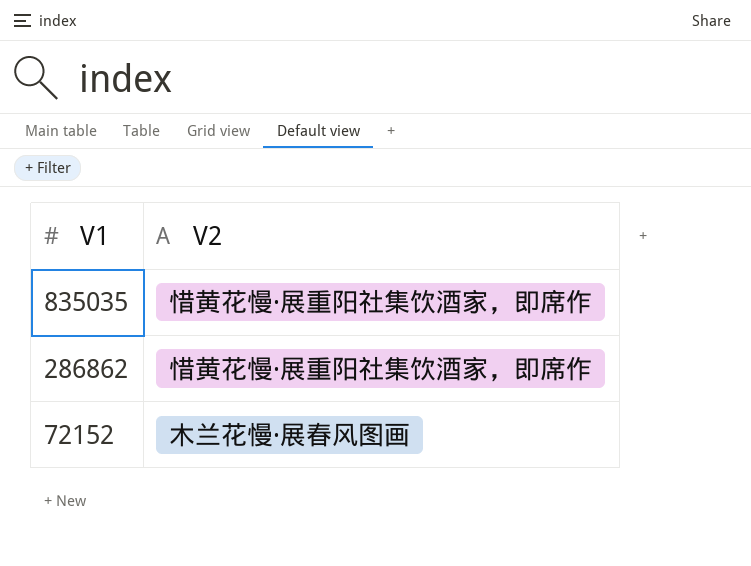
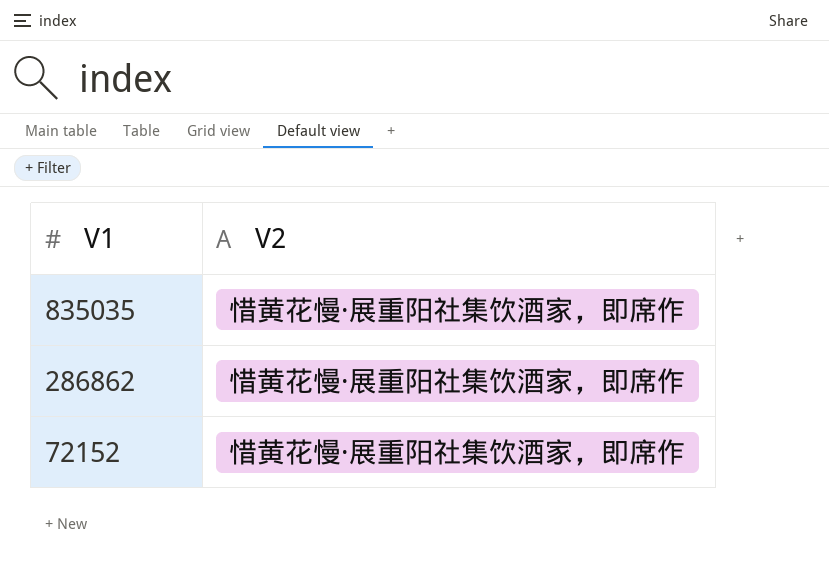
72152 | V2: 木兰花慢·展春风图画 -> 惜黄花慢·展重阳社集饮酒家，即席作

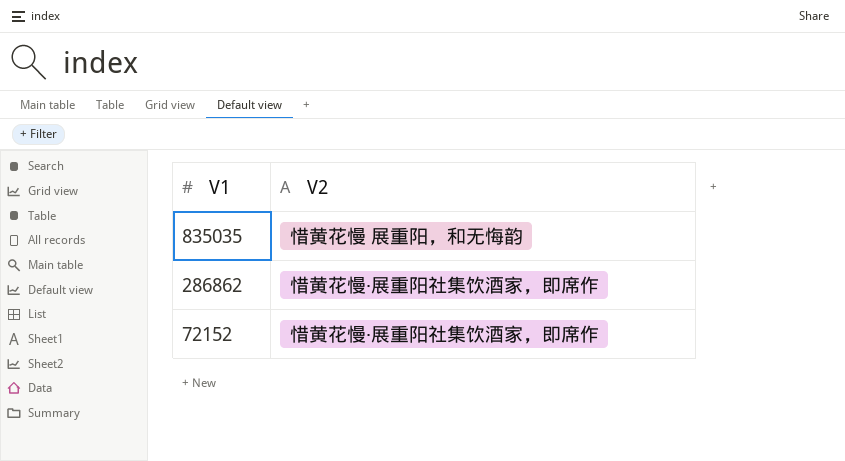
835035 | V2: 惜黄花慢·展重阳社集饮酒家，即席作 -> 惜黄花慢 展重阳，和无悔韵

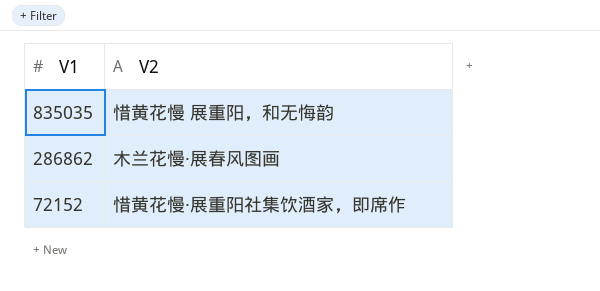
286862 | V2: 惜黄花慢·展重阳社集饮酒家，即席作 -> 木兰花慢·展春风图画

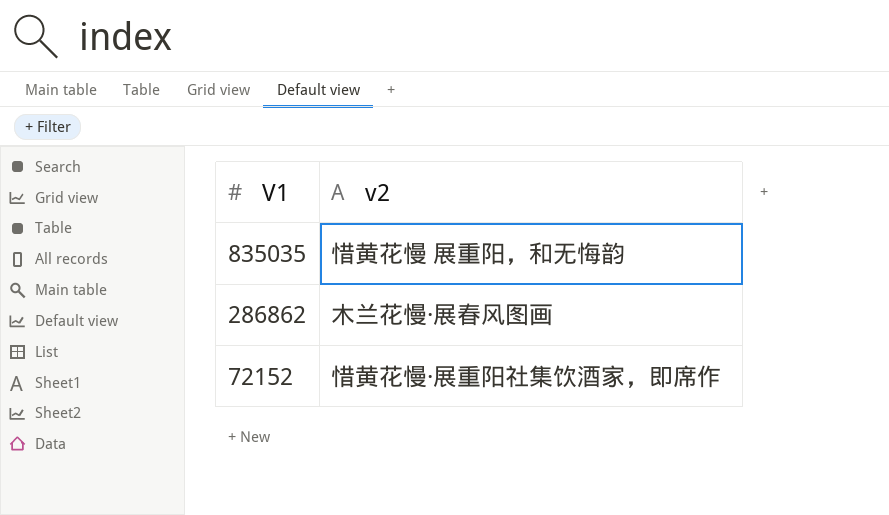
column name: V2 -> v2

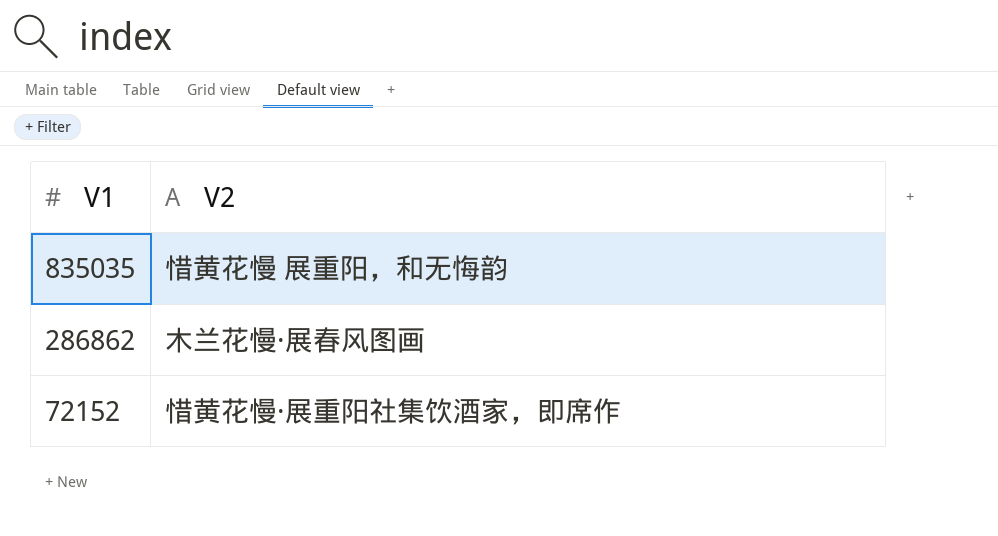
column name: v2 -> V2

